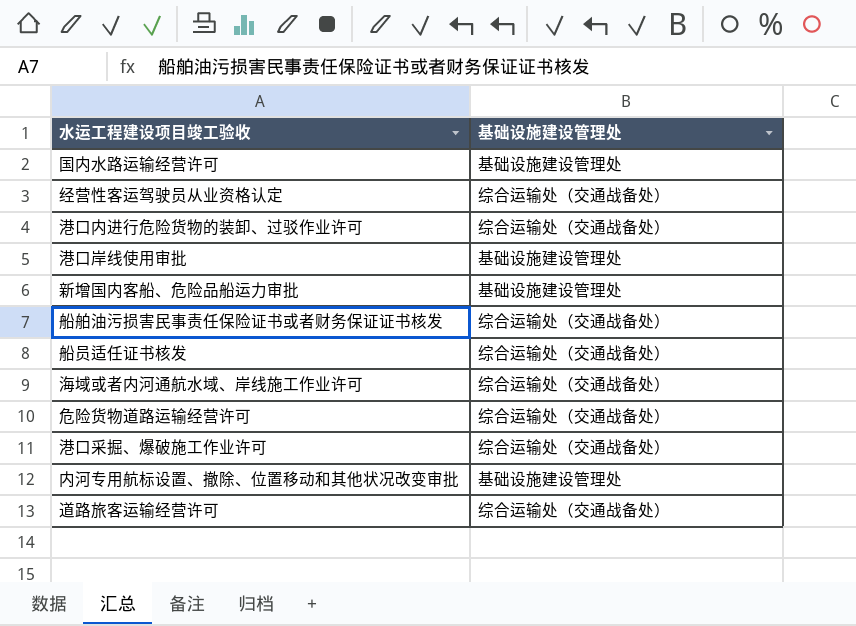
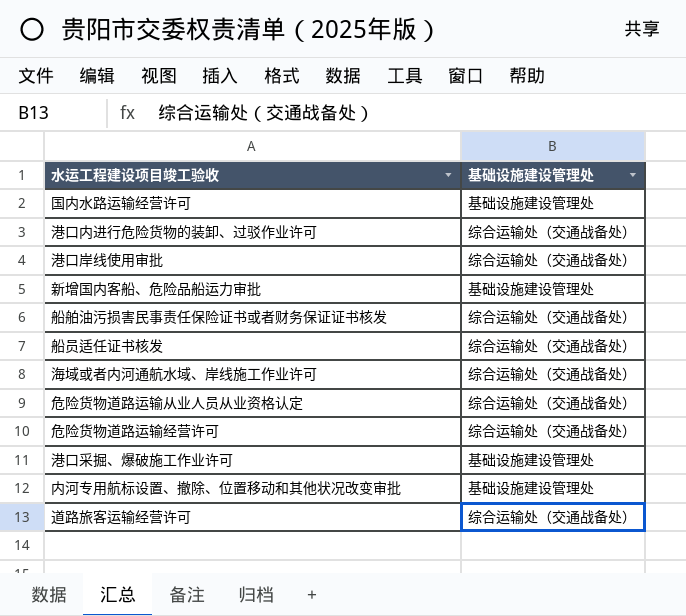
row 经营性客运驾驶员从业资格认定: 综合运输处（交通战备处） -> none
港口岸线使用审批 | 基础设施建设管理处: 基础设施建设管理处 -> 综合运输处（交通战备处）
row 危险货物道路运输从业人员从业资格认定: none -> 综合运输处（交通战备处）
港口采掘、爆破施工作业许可 | 基础设施建设管理处: 综合运输处（交通战备处） -> 基础设施建设管理处

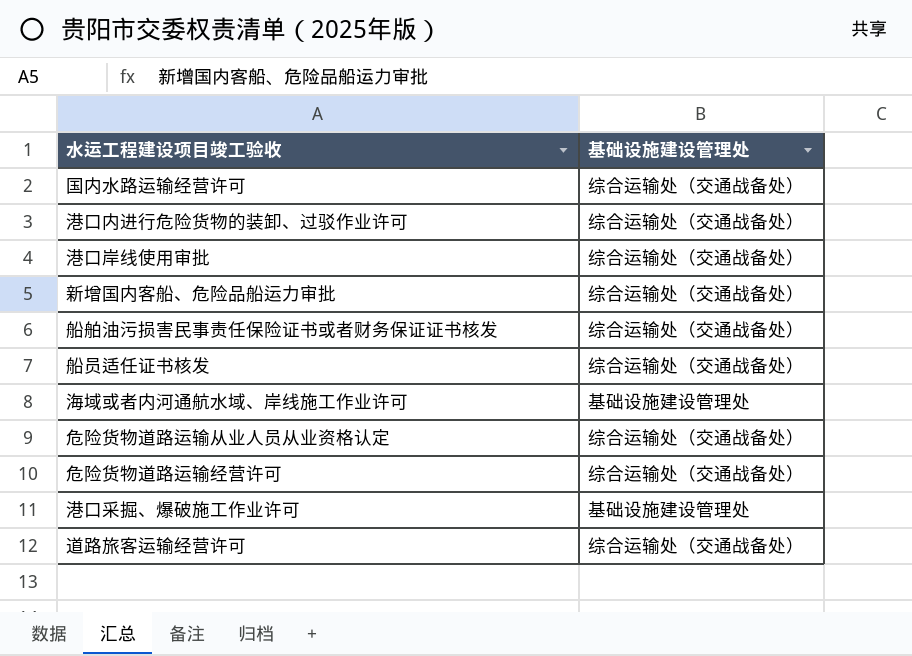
row 内河专用航标设置、撤除、位置移动和其他状况改变审批: 基础设施建设管理处 -> none
国内水路运输经营许可 | 基础设施建设管理处: 基础设施建设管理处 -> 综合运输处（交通战备处）
新增国内客船、危险品船运力审批 | 基础设施建设管理处: 基础设施建设管理处 -> 综合运输处（交通战备处）
海域或者内河通航水域、岸线施工作业许可 | 基础设施建设管理处: 综合运输处（交通战备处） -> 基础设施建设管理处

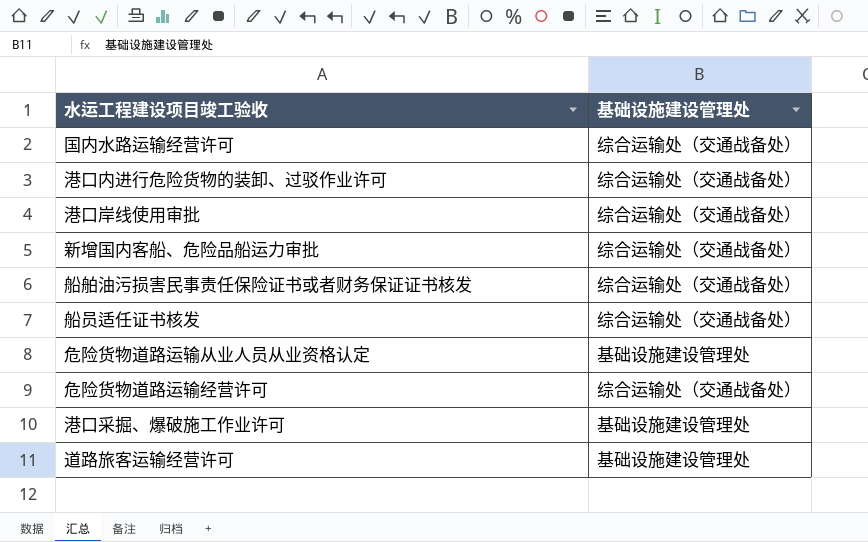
row 海域或者内河通航水域、岸线施工作业许可: 基础设施建设管理处 -> none
危险货物道路运输从业人员从业资格认定 | 基础设施建设管理处: 综合运输处（交通战备处） -> 基础设施建设管理处
道路旅客运输经营许可 | 基础设施建设管理处: 综合运输处（交通战备处） -> 基础设施建设管理处

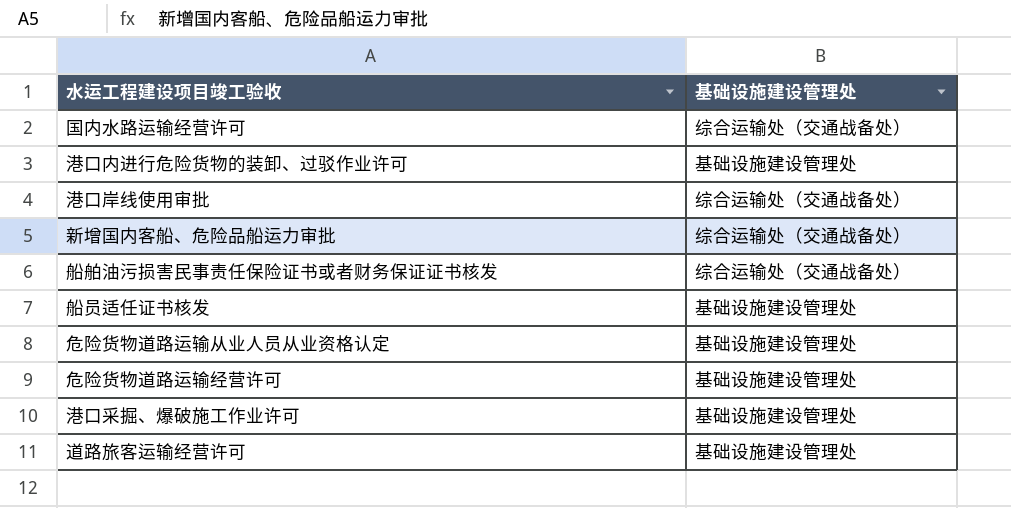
港口内进行危险货物的装卸、过驳作业许可 | 基础设施建设管理处: 综合运输处（交通战备处） -> 基础设施建设管理处
船员适任证书核发 | 基础设施建设管理处: 综合运输处（交通战备处） -> 基础设施建设管理处
危险货物道路运输经营许可 | 基础设施建设管理处: 综合运输处（交通战备处） -> 基础设施建设管理处

